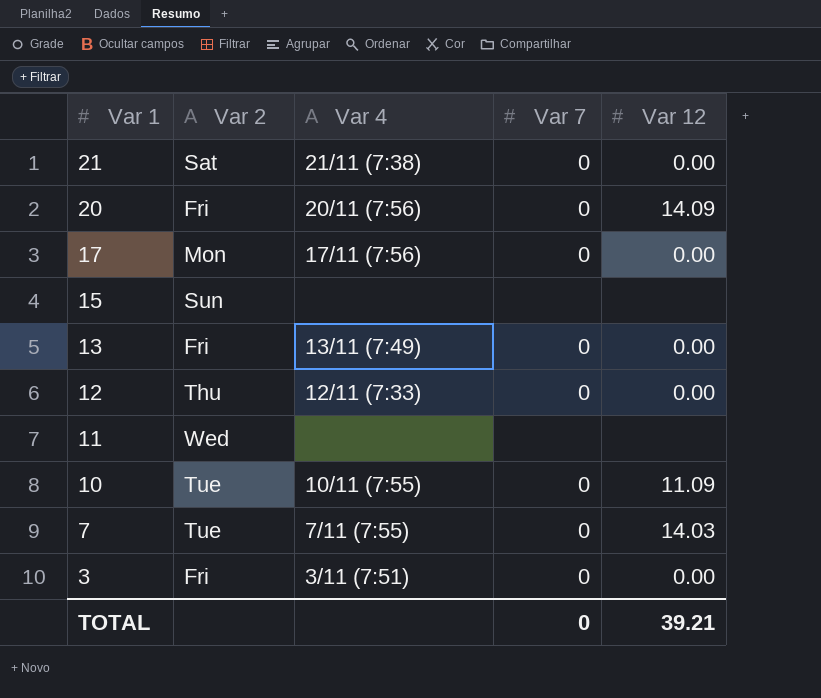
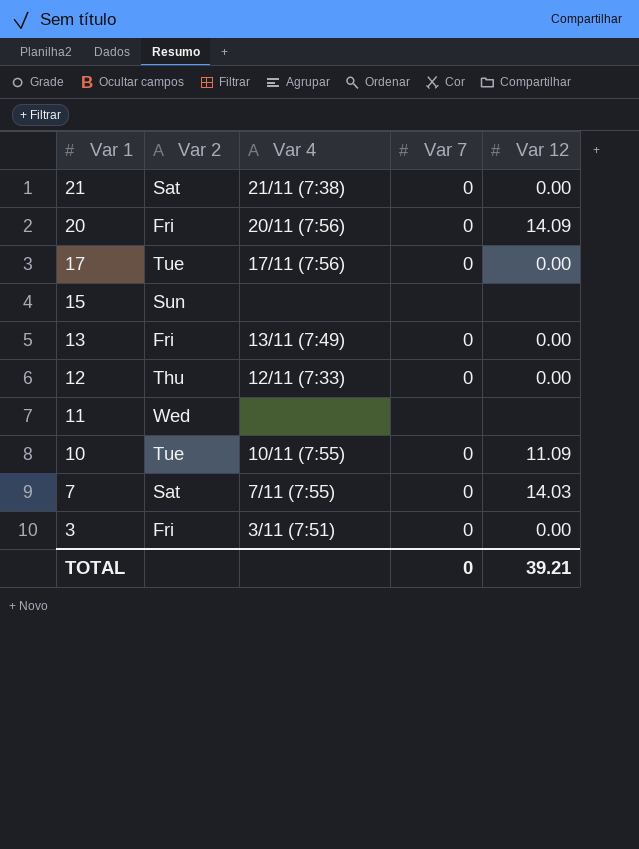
17 | Var 2: Mon -> Tue
7 | Var 2: Tue -> Sat

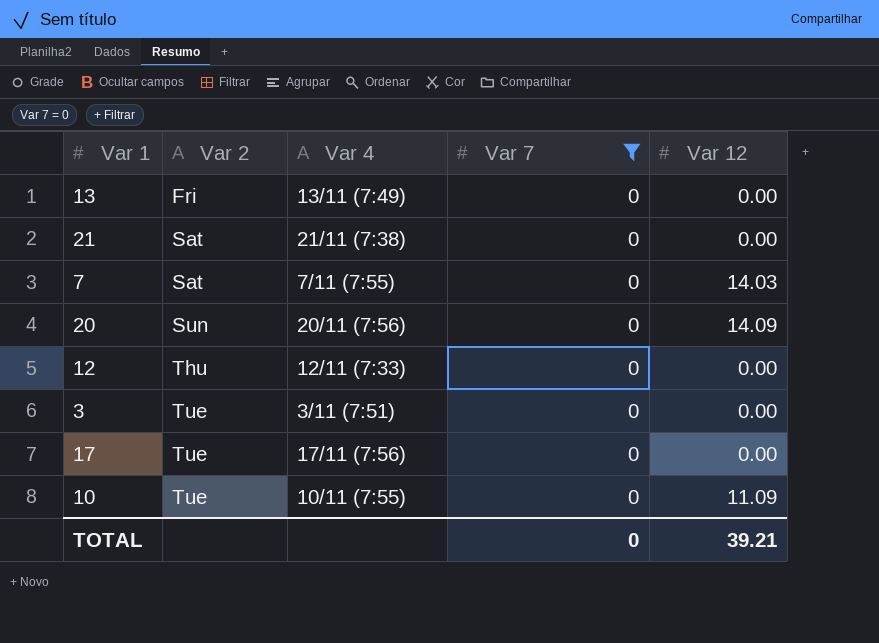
filter: none -> Var 7 = 0
row order: Var 1 descending -> Var 2 ascending
20 | Var 2: Fri -> Sun
3 | Var 2: Fri -> Tue

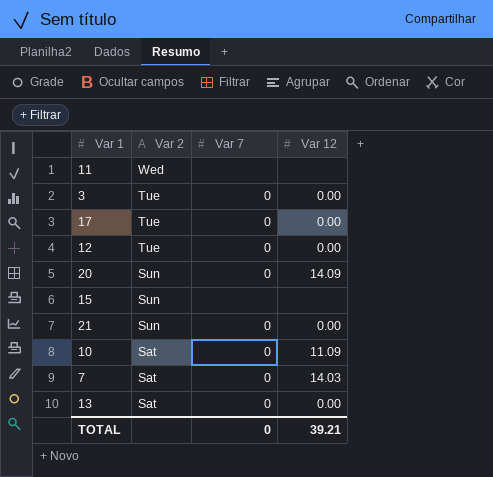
filter: Var 7 = 0 -> none
row order: Var 2 ascending -> Var 2 descending
column Var 4 | position: 3 -> none
12 | Var 2: Thu -> Tue
21 | Var 2: Sat -> Sun
10 | Var 2: Tue -> Sat
13 | Var 2: Fri -> Sat

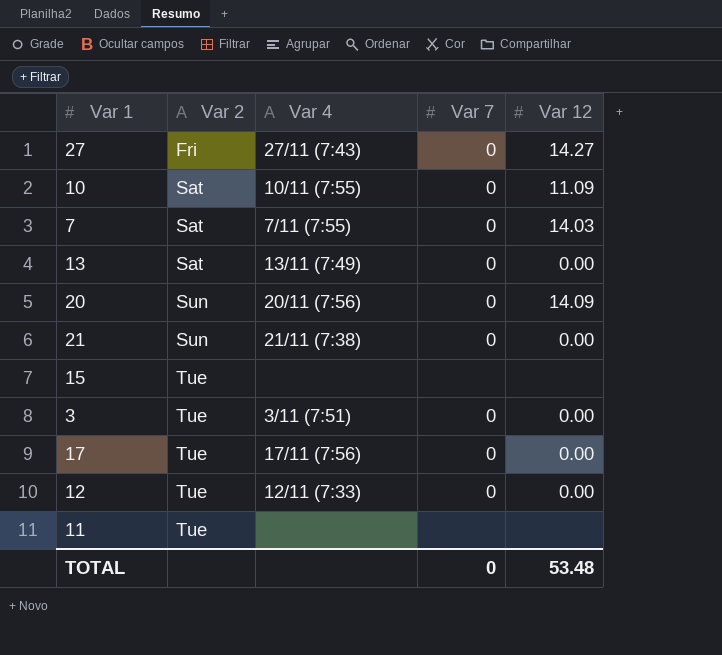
row order: Var 2 descending -> Var 2 ascending
column Var 4 | position: none -> 3
row 27: none -> Fri | 27/11 (7:43) | 0 | 14.27
15 | Var 2: Sun -> Tue
11 | Var 2: Wed -> Tue
TOTAL | Var 12: 39.21 -> 53.48

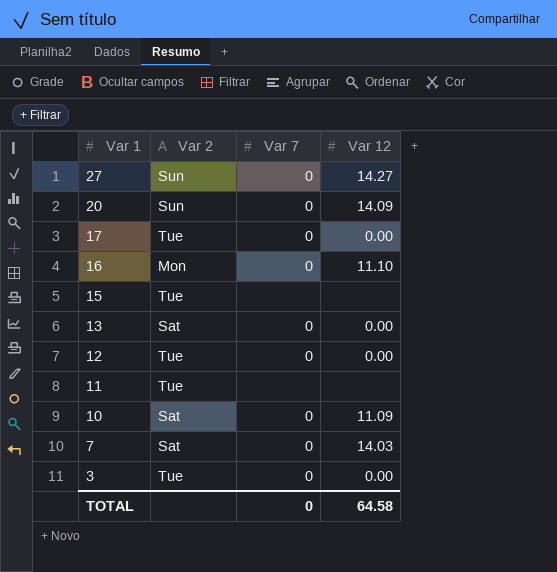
row order: Var 2 ascending -> Var 1 descending
column Var 4 | position: 3 -> none
row 21: Sun | 21/11 (7:38) | 0 | 0.00 -> none
27 | Var 2: Fri -> Sun
row 16: none -> Mon | 0 | 11.10
TOTAL | Var 12: 53.48 -> 64.58

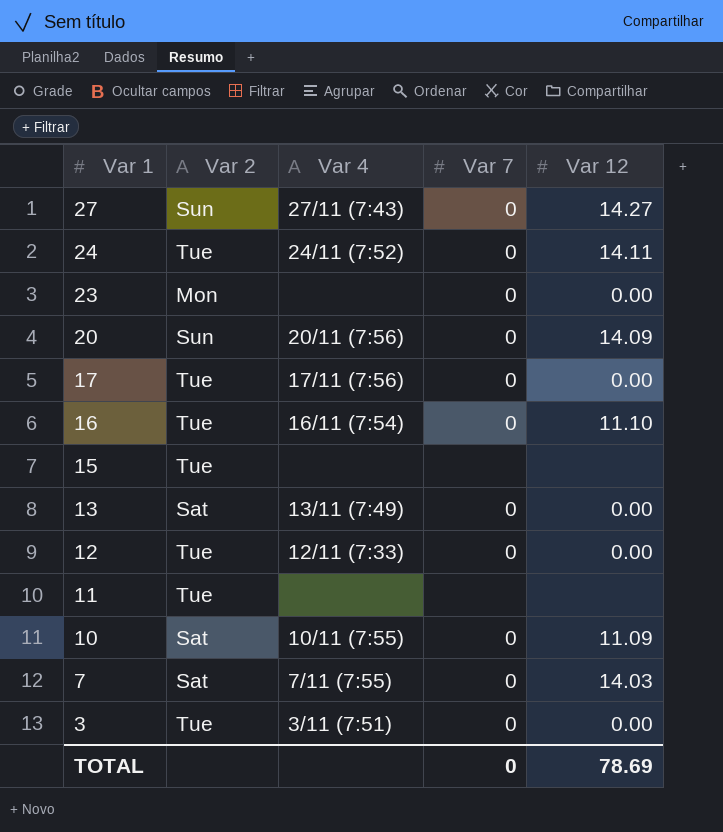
column Var 4 | position: none -> 3
row 24: none -> Tue | 24/11 (7:52) | 0 | 14.11
row 23: none -> Mon | none | 0 | 0.00
16 | Var 2: Mon -> Tue
TOTAL | Var 12: 64.58 -> 78.69

